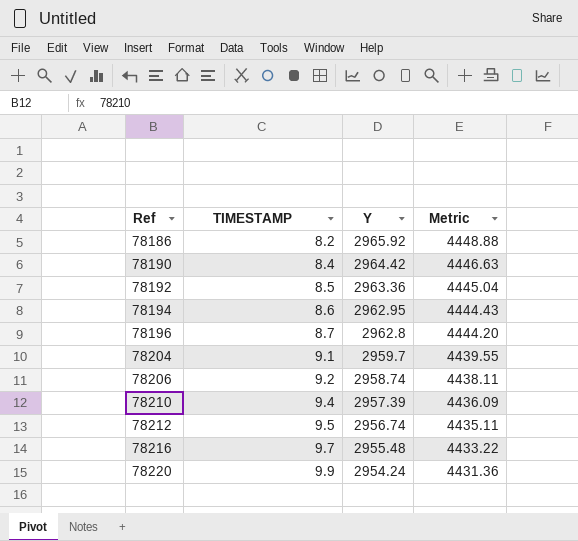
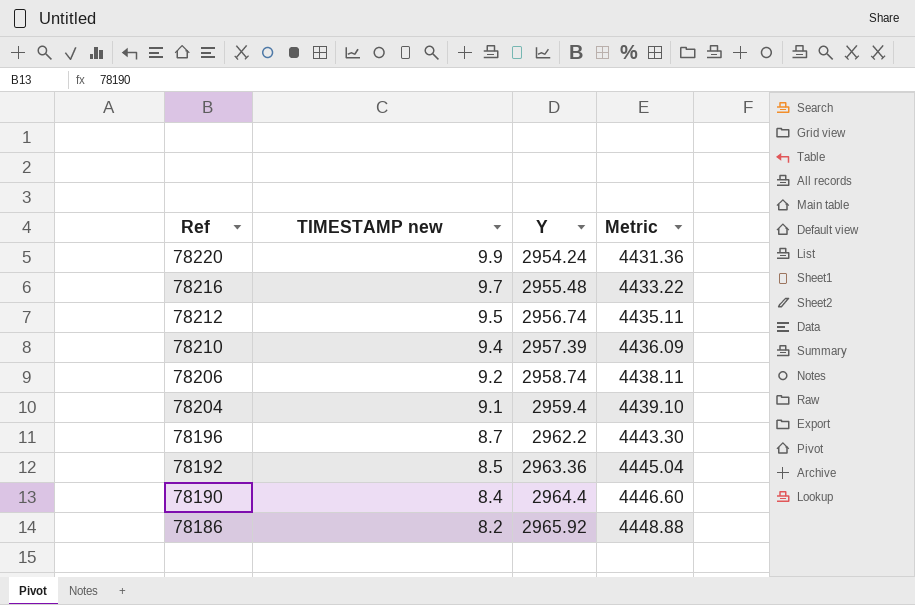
row order: Ref ascending -> Ref descending
column name: TIMESTAMP -> TIMESTAMP new
row 78194: 8.6 | 2962.95 | 4444.43 -> none
78204 | Y: 2959.7 -> 2959.4
78204 | Metric: 4439.55 -> 4439.10
78196 | Y: 2962.8 -> 2962.2
78196 | Metric: 4444.20 -> 4443.30
78190 | Y: 2964.42 -> 2964.4
78190 | Metric: 4446.63 -> 4446.60

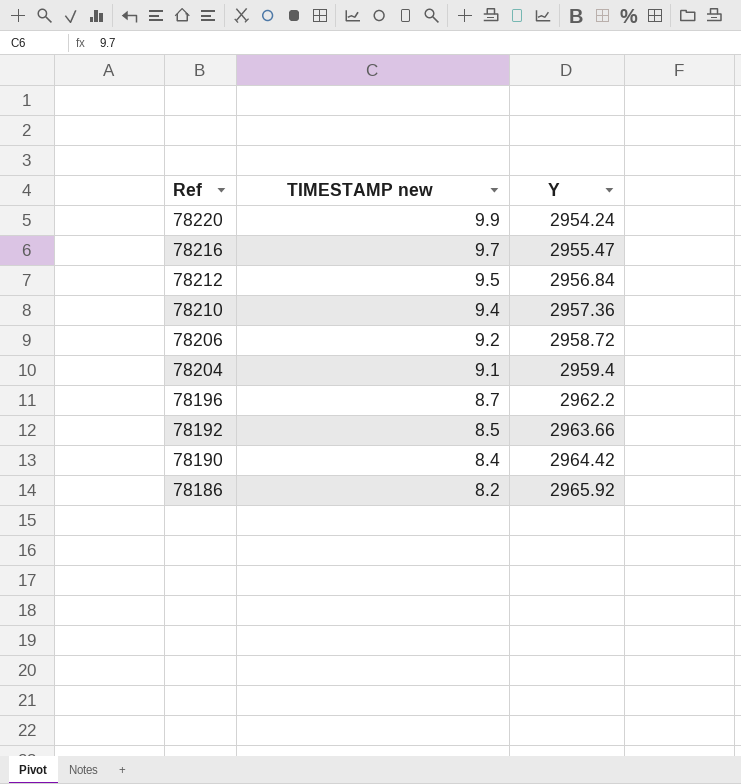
column Metric | formula: [Y] * 1.5 -> none
78216 | Y: 2955.48 -> 2955.47
78212 | Y: 2956.74 -> 2956.84
78210 | Y: 2957.39 -> 2957.36
78206 | Y: 2958.74 -> 2958.72
78192 | Y: 2963.36 -> 2963.66
78190 | Y: 2964.4 -> 2964.42

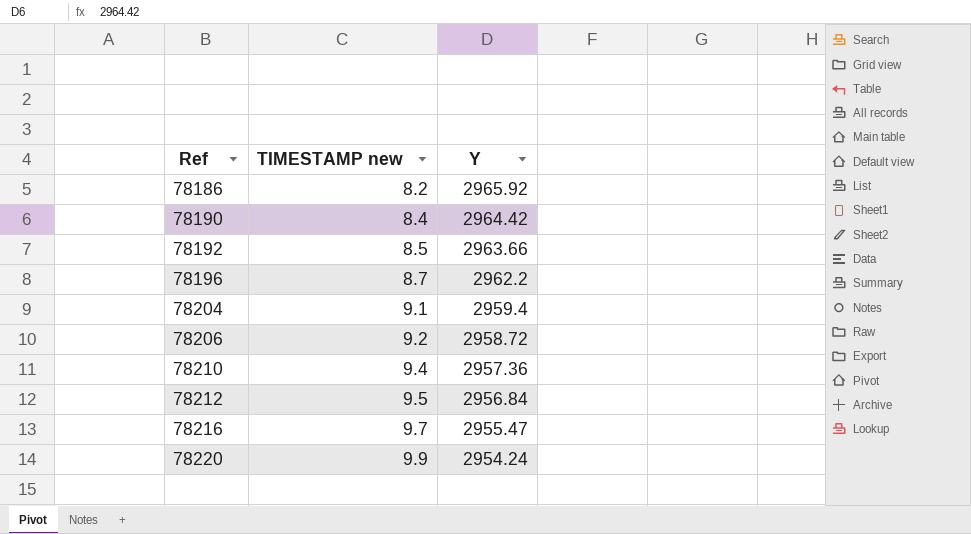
row order: Ref descending -> Ref ascending

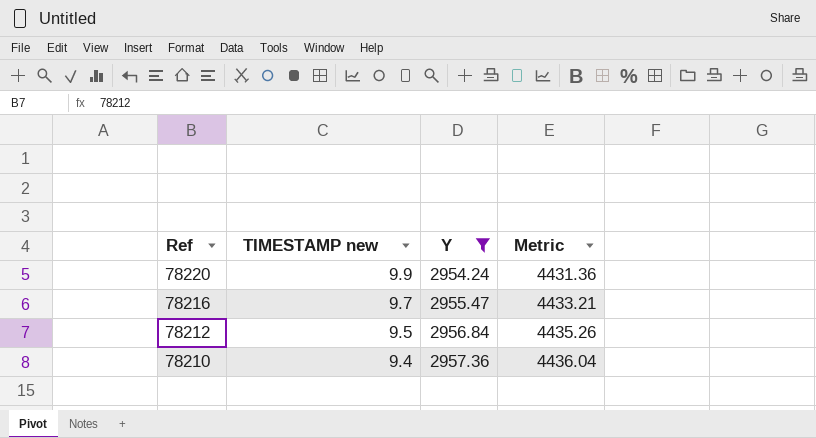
filter: none -> Y <= 2957.36
row order: Ref ascending -> Ref descending
column Metric | formula: none -> [Y] * 1.5

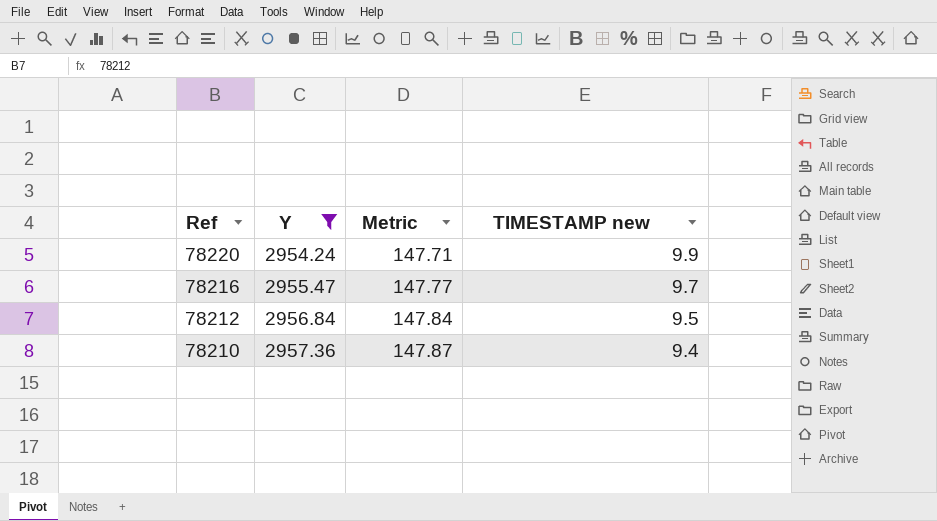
column Metric | formula: [Y] * 1.5 -> [Y] * 0.05
column TIMESTAMP new | position: 2 -> 4

